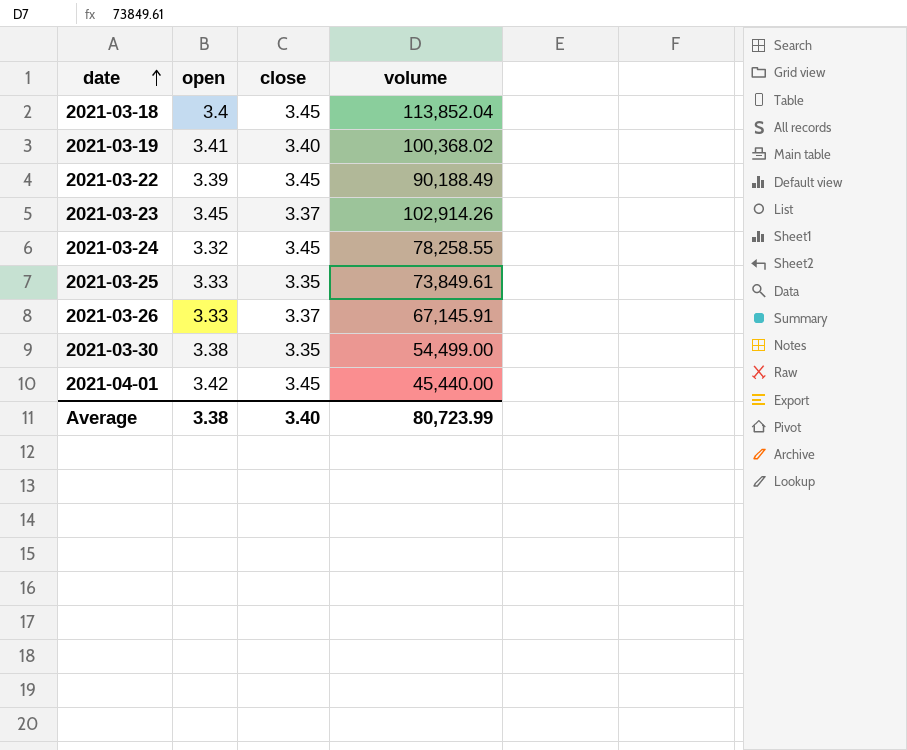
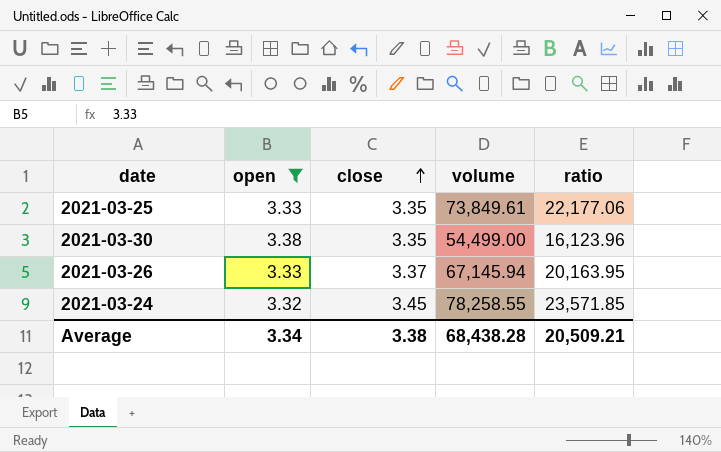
filter: none -> open <= 3.38
row order: date ascending -> close ascending
column ratio | formula: none -> [volume] / [open]
2021-03-26 | volume: 67,145.91 -> 67,145.94
Average | open: 3.38 -> 3.34
Average | close: 3.40 -> 3.38
Average | volume: 80,723.99 -> 68,438.28

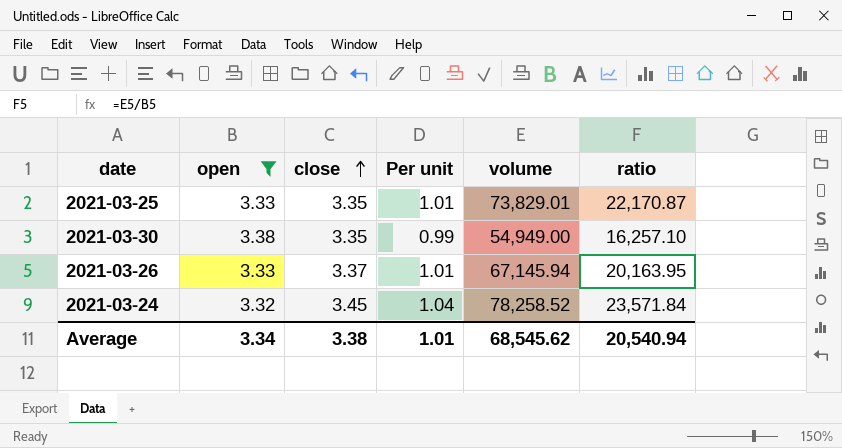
column Per unit | formula: none -> [close] / [open]
2021-03-25 | volume: 73,849.61 -> 73,829.01
2021-03-25 | ratio: 22,177.06 -> 22,170.87
2021-03-30 | volume: 54,499.00 -> 54,949.00
2021-03-30 | ratio: 16,123.96 -> 16,257.10
2021-03-24 | volume: 78,258.55 -> 78,258.52
2021-03-24 | ratio: 23,571.85 -> 23,571.84
Average | volume: 68,438.28 -> 68,545.62
Average | ratio: 20,509.21 -> 20,540.94

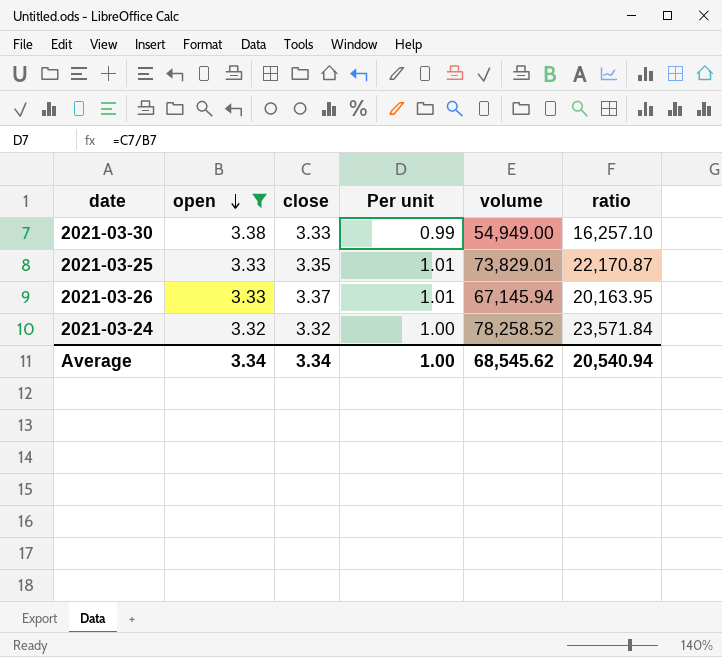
row order: close ascending -> open descending
2021-03-30 | close: 3.35 -> 3.33
2021-03-24 | close: 3.45 -> 3.32
2021-03-24 | Per unit: 1.04 -> 1.00
Average | close: 3.38 -> 3.34
Average | Per unit: 1.01 -> 1.00

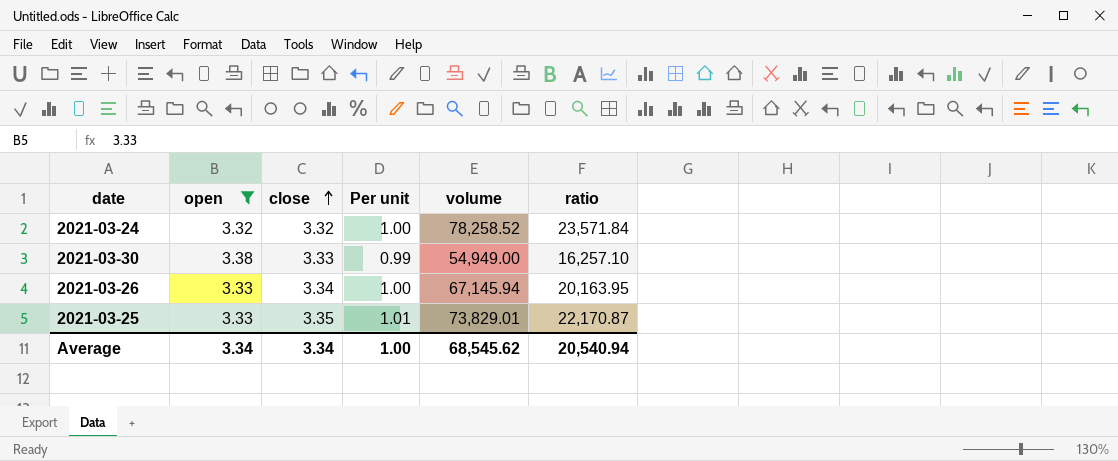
row order: open descending -> close ascending
2021-03-26 | close: 3.37 -> 3.34
2021-03-26 | Per unit: 1.01 -> 1.00

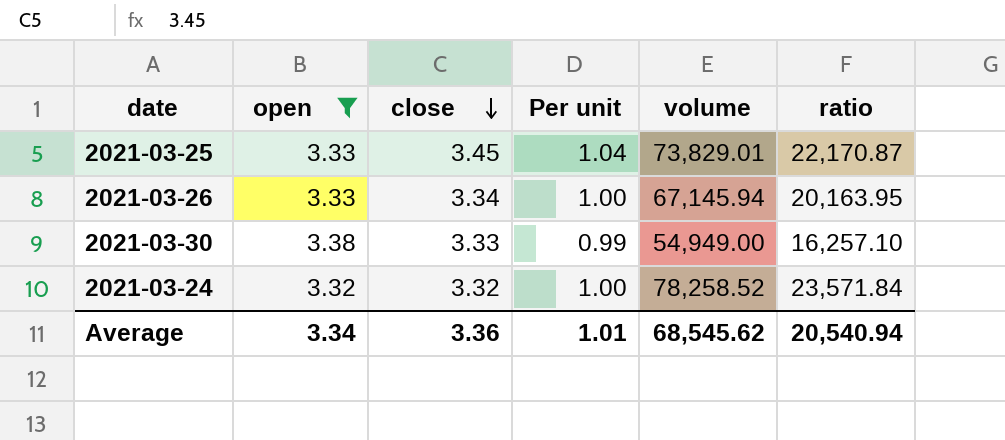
row order: close ascending -> close descending
2021-03-25 | close: 3.35 -> 3.45
2021-03-25 | Per unit: 1.01 -> 1.04
Average | close: 3.34 -> 3.36
Average | Per unit: 1.00 -> 1.01

